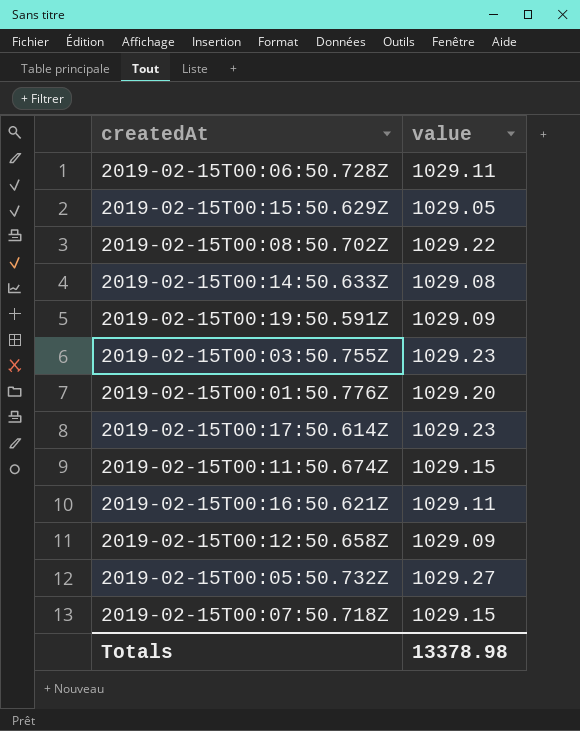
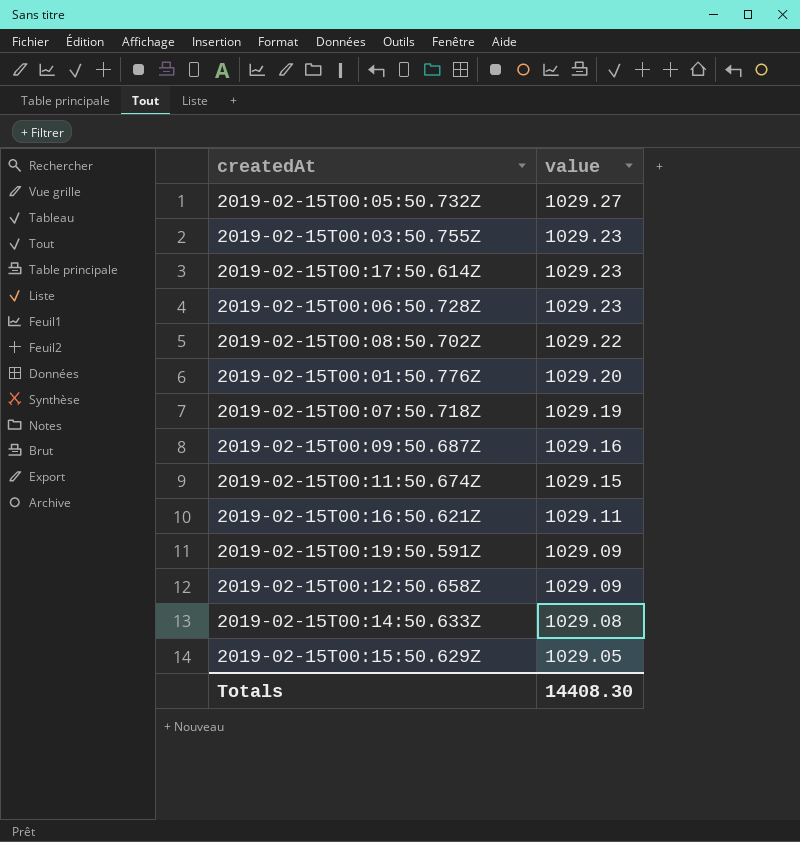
row order: none -> value descending
2019-02-15T00:06:50.728Z | value: 1029.11 -> 1029.23
2019-02-15T00:07:50.718Z | value: 1029.15 -> 1029.19
row 2019-02-15T00:09:50.687Z: none -> 1029.16
Totals | value: 13378.98 -> 14408.30

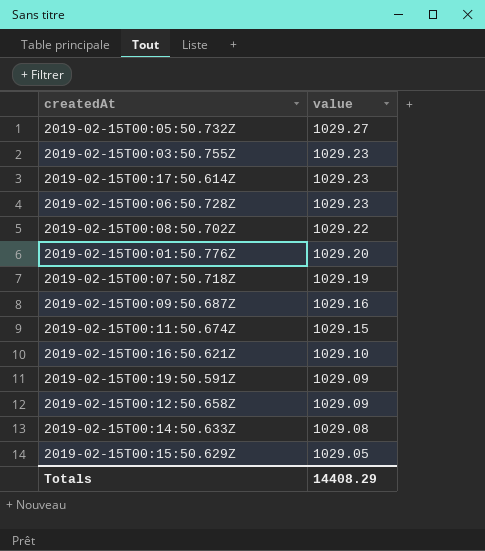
2019-02-15T00:16:50.621Z | value: 1029.11 -> 1029.10
Totals | value: 14408.30 -> 14408.29

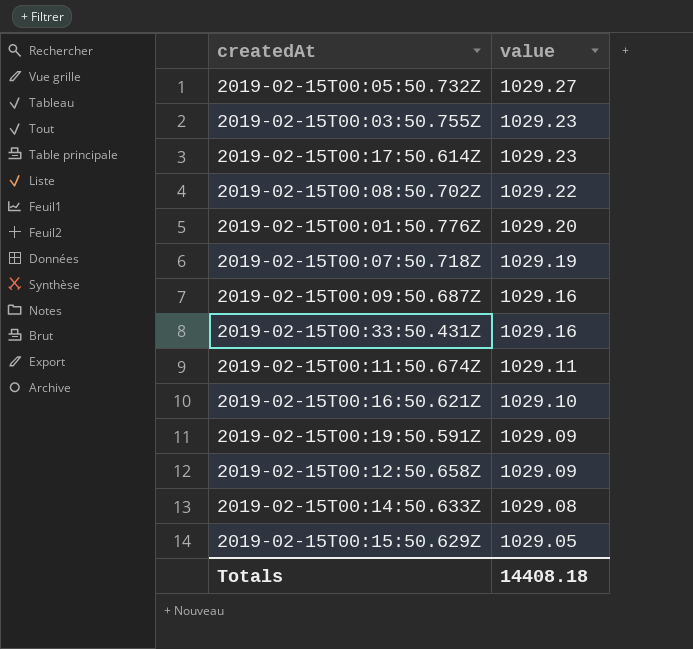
row 2019-02-15T00:06:50.728Z: 1029.23 -> none
row 2019-02-15T00:33:50.431Z: none -> 1029.16
2019-02-15T00:11:50.674Z | value: 1029.15 -> 1029.11
Totals | value: 14408.29 -> 14408.18

